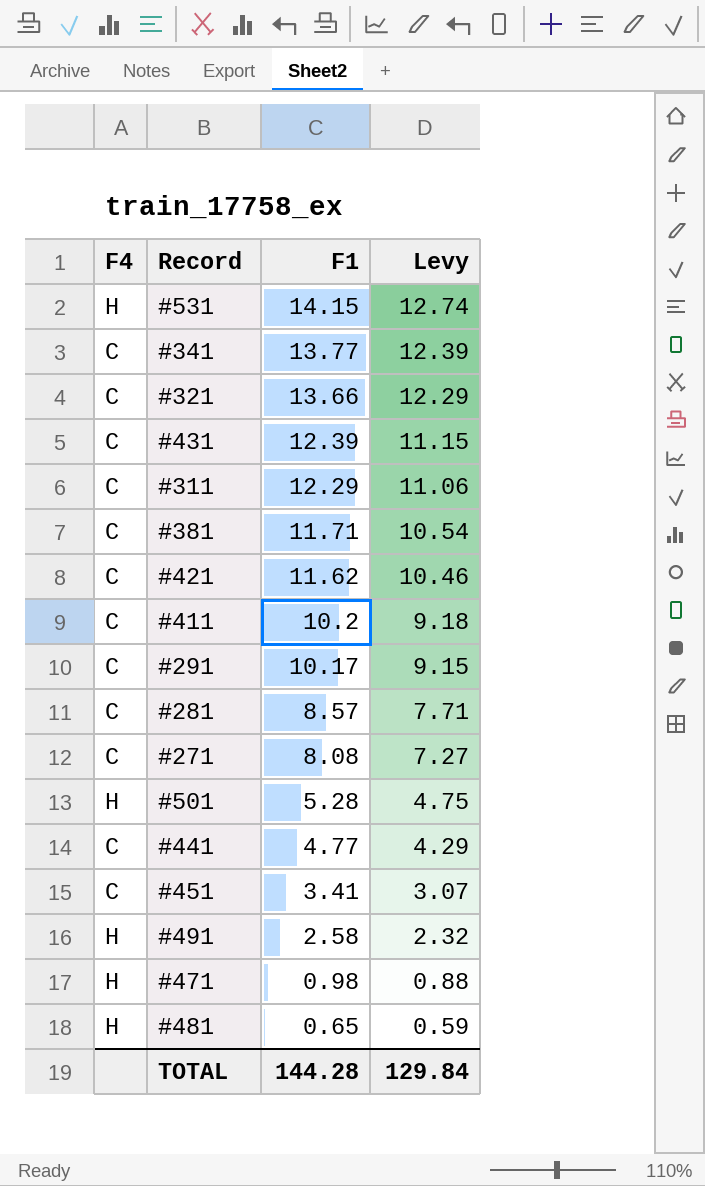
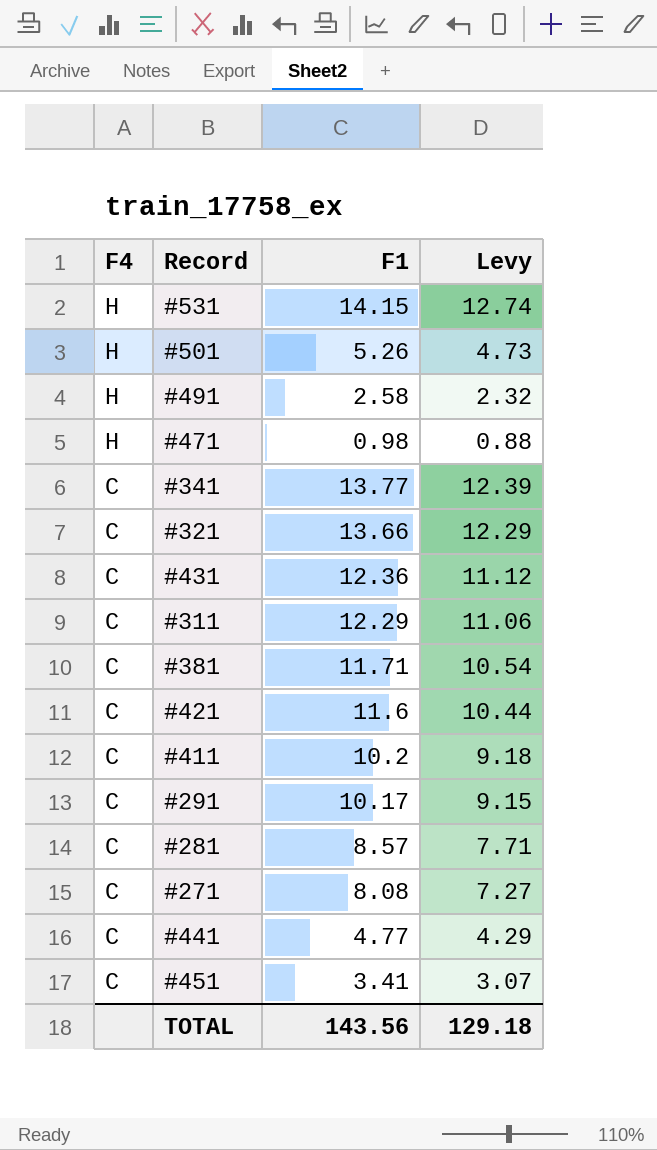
row order: F1 descending -> F4 descending
row #481: H | 0.65 | 0.59 -> none
#501 | F1: 5.28 -> 5.26
#501 | Levy: 4.75 -> 4.73
#431 | F1: 12.39 -> 12.36
#431 | Levy: 11.15 -> 11.12
#421 | F1: 11.62 -> 11.6
#421 | Levy: 10.46 -> 10.44
TOTAL | F1: 144.28 -> 143.56
TOTAL | Levy: 129.84 -> 129.18

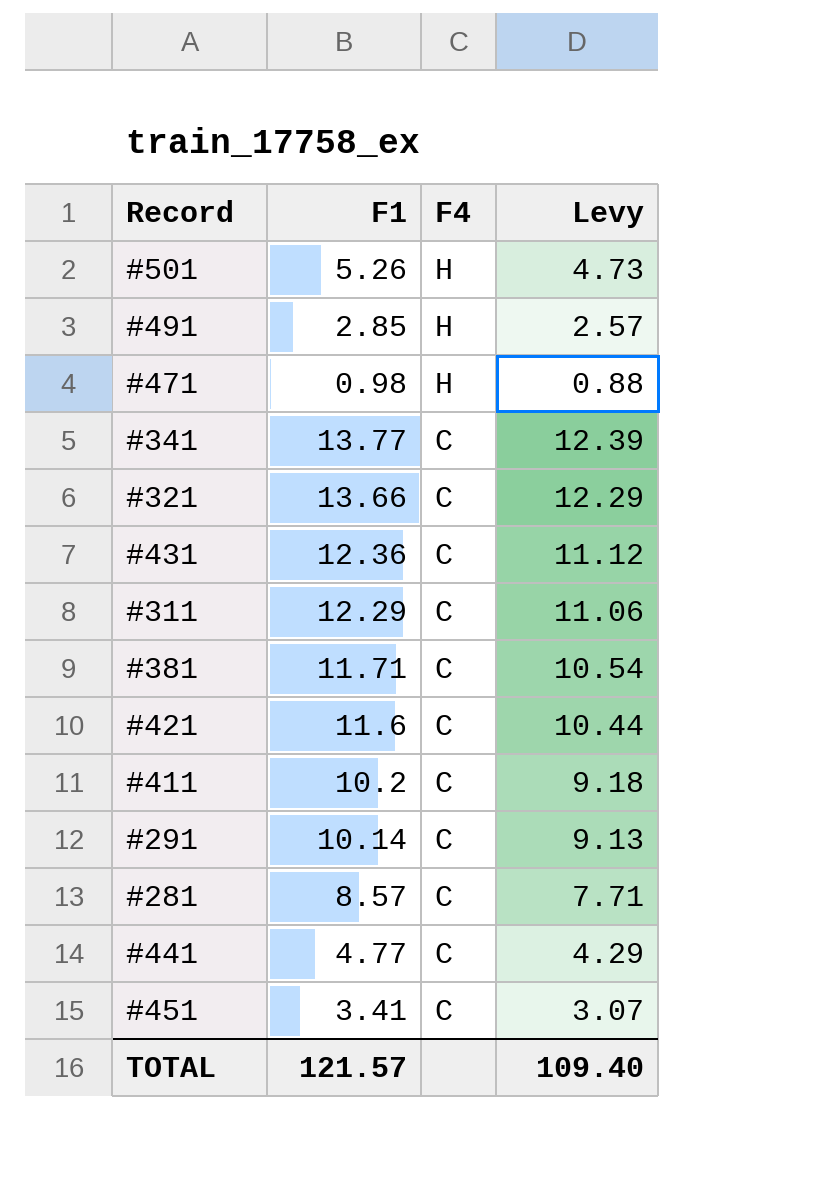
column F4 | position: 1 -> 3
row #531: H | 14.15 | 12.74 -> none
row #271: C | 8.08 | 7.27 -> none
#491 | F1: 2.58 -> 2.85
#491 | Levy: 2.32 -> 2.57
#291 | F1: 10.17 -> 10.14
#291 | Levy: 9.15 -> 9.13
TOTAL | F1: 143.56 -> 121.57
TOTAL | Levy: 129.18 -> 109.40

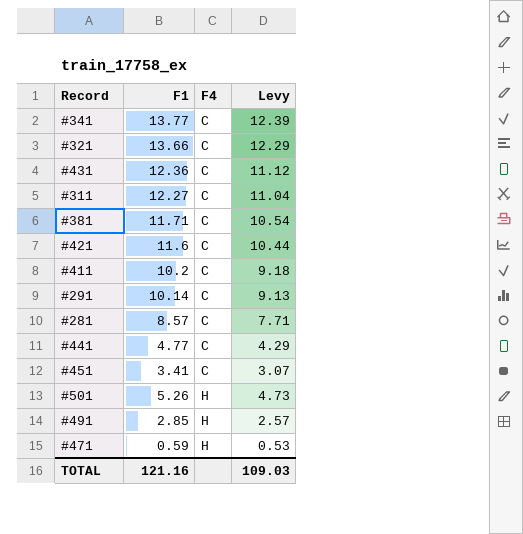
row order: F4 descending -> F4 ascending
#311 | F1: 12.29 -> 12.27
#311 | Levy: 11.06 -> 11.04
#471 | F1: 0.98 -> 0.59
#471 | Levy: 0.88 -> 0.53
TOTAL | F1: 121.57 -> 121.16
TOTAL | Levy: 109.40 -> 109.03

